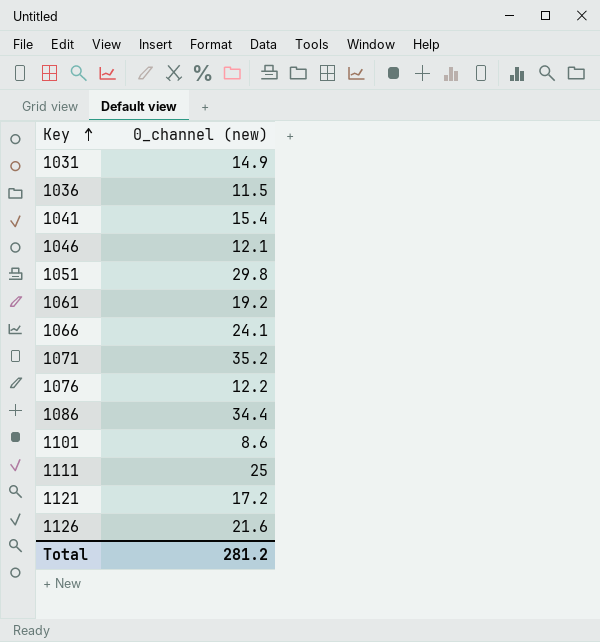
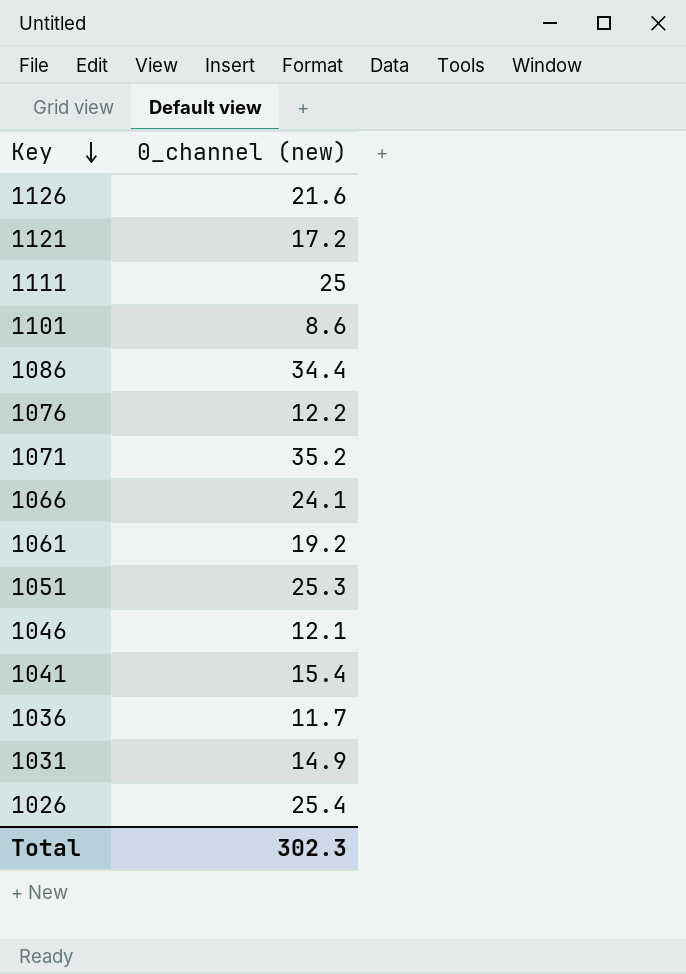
row order: Key ascending -> Key descending
1051 | 0_channel (new): 29.8 -> 25.3
1036 | 0_channel (new): 11.5 -> 11.7
row 1026: none -> 25.4
Total | 0_channel (new): 281.2 -> 302.3

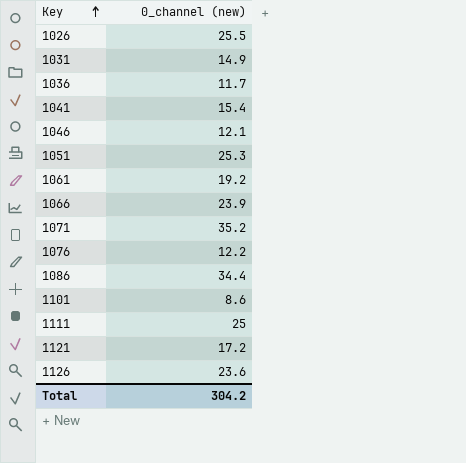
row order: Key descending -> Key ascending
1026 | 0_channel (new): 25.4 -> 25.5
1066 | 0_channel (new): 24.1 -> 23.9
1126 | 0_channel (new): 21.6 -> 23.6
Total | 0_channel (new): 302.3 -> 304.2

